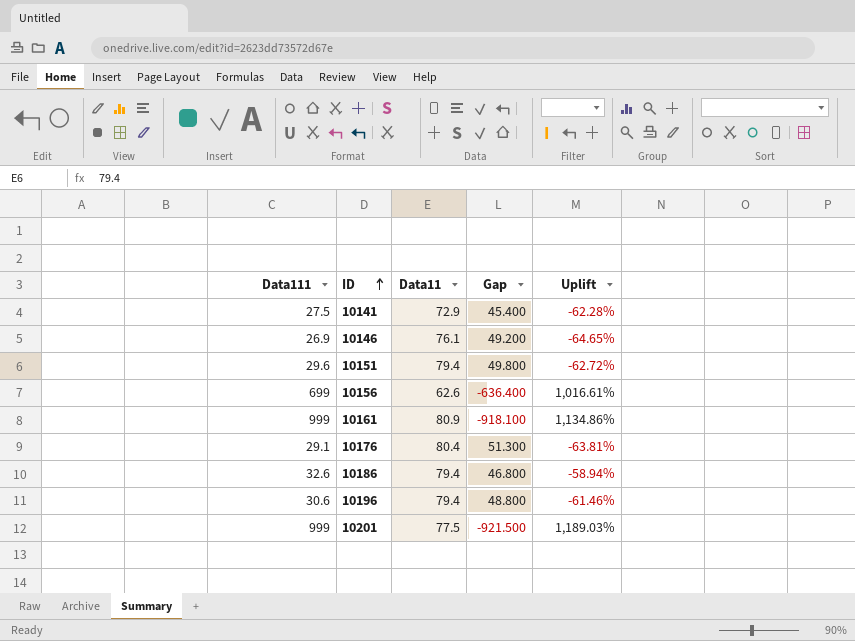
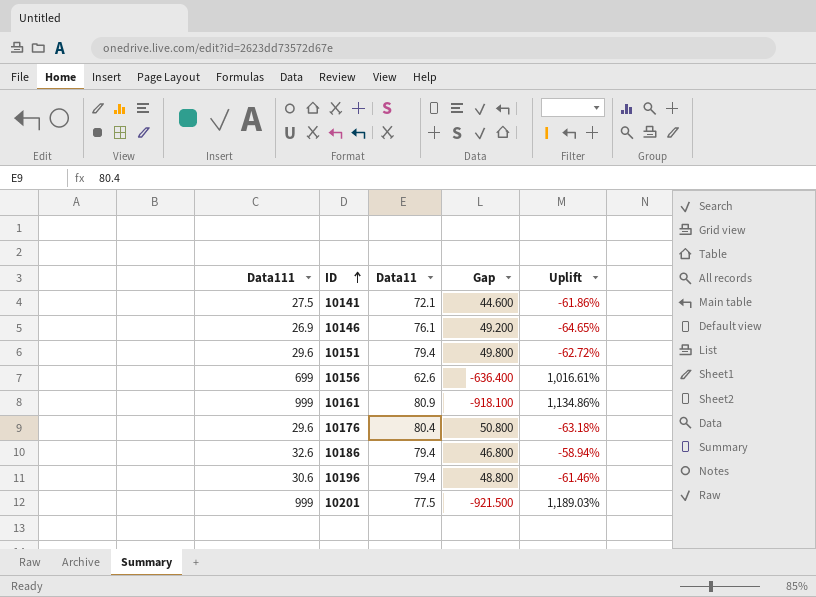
10141 | Data11: 72.9 -> 72.1
10141 | Gap: 45.400 -> 44.600
10141 | Uplift: -62.28% -> -61.86%
10176 | Data111: 29.1 -> 29.6
10176 | Gap: 51.300 -> 50.800
10176 | Uplift: -63.81% -> -63.18%

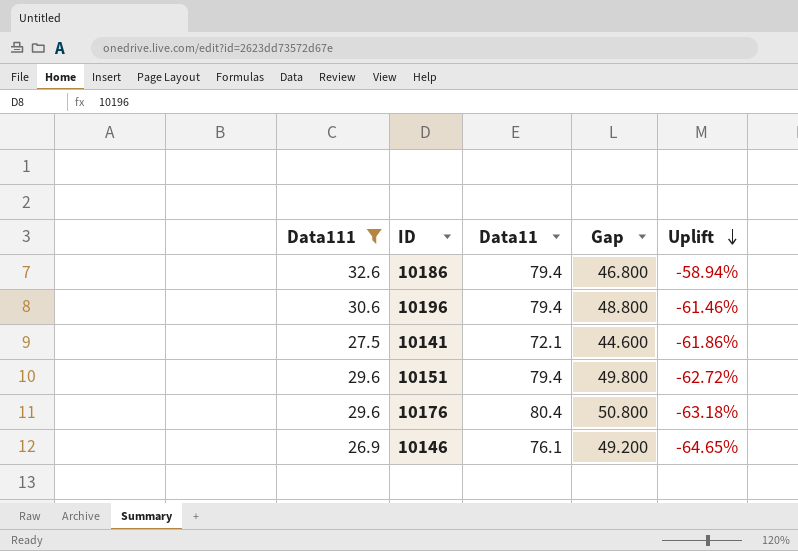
filter: none -> Data111 <= 32.6
row order: ID ascending -> Uplift descending

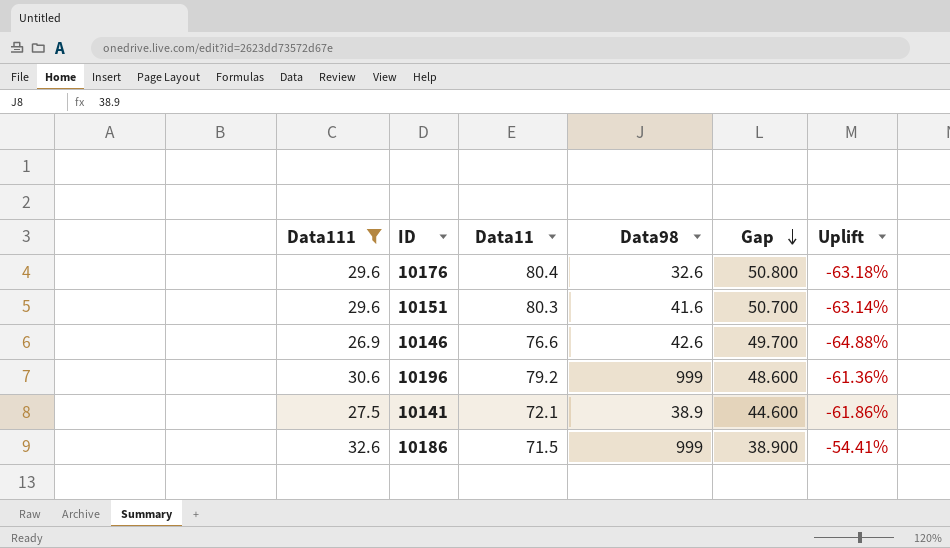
row order: Uplift descending -> Gap descending
column Data98 | position: none -> 4
10151 | Data11: 79.4 -> 80.3
10151 | Gap: 49.800 -> 50.700
10151 | Uplift: -62.72% -> -63.14%
10146 | Data11: 76.1 -> 76.6
10146 | Gap: 49.200 -> 49.700
10146 | Uplift: -64.65% -> -64.88%
10196 | Data11: 79.4 -> 79.2
10196 | Gap: 48.800 -> 48.600
10196 | Uplift: -61.46% -> -61.36%
10186 | Data11: 79.4 -> 71.5
10186 | Gap: 46.800 -> 38.900
10186 | Uplift: -58.94% -> -54.41%

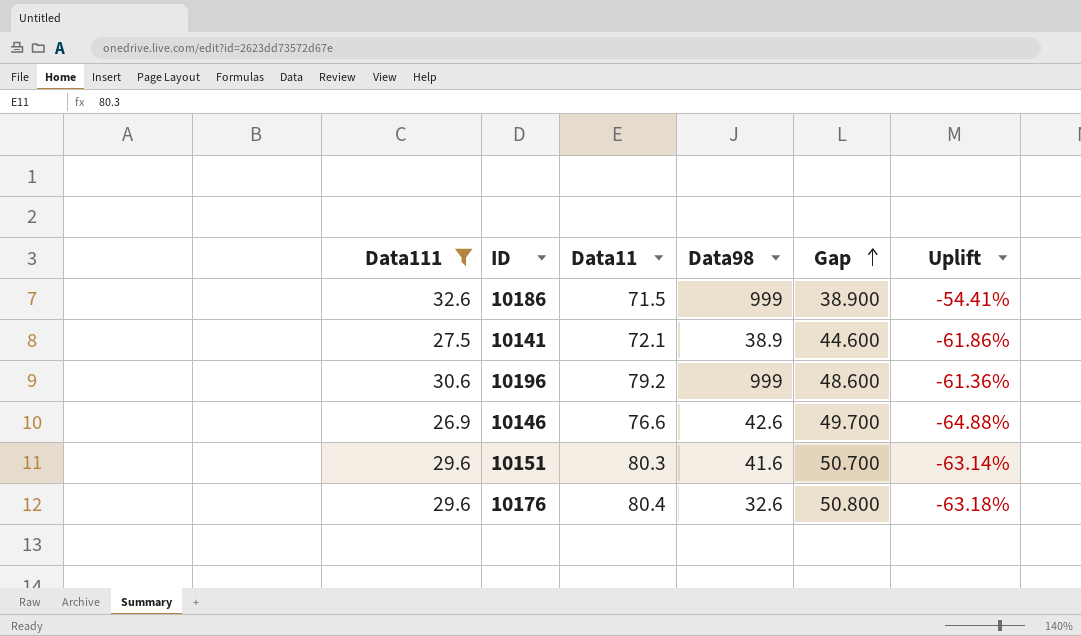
row order: Gap descending -> Gap ascending

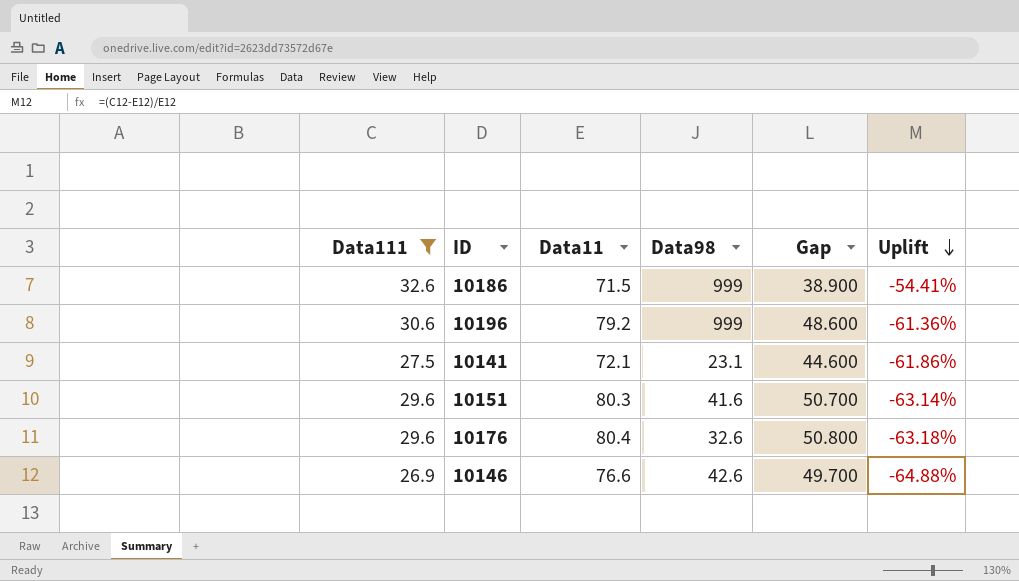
row order: Gap ascending -> Uplift descending
10141 | Data98: 38.9 -> 23.1

